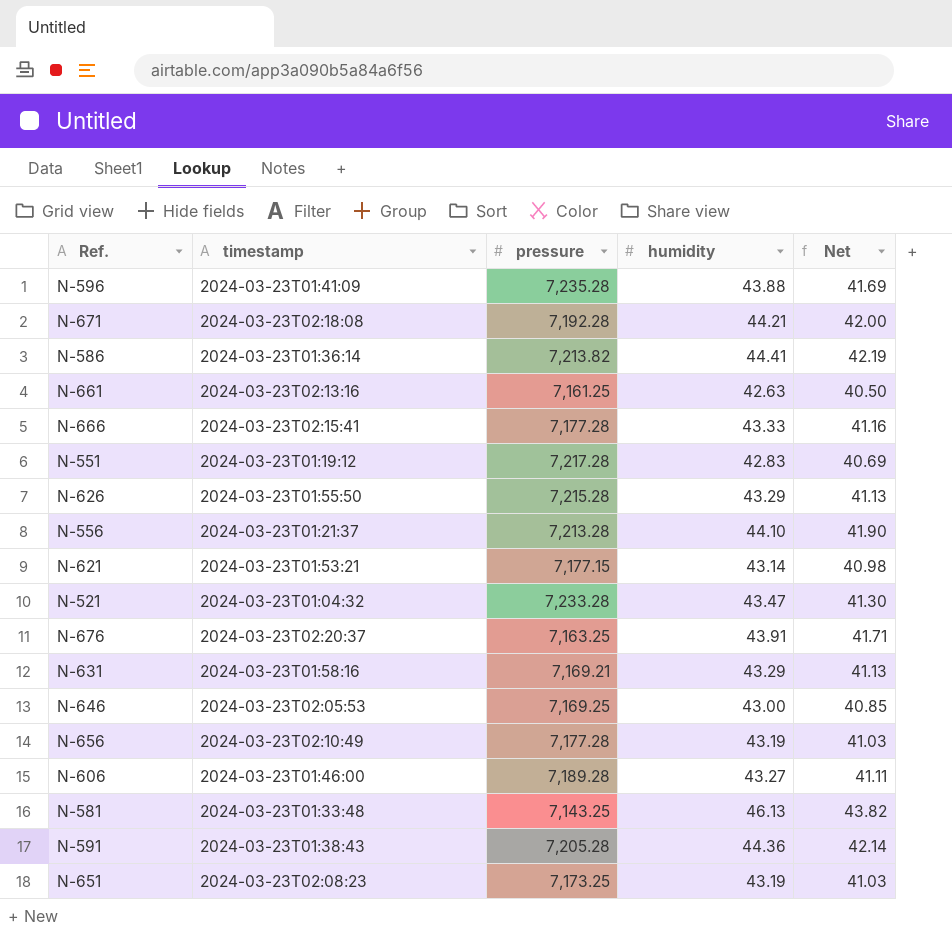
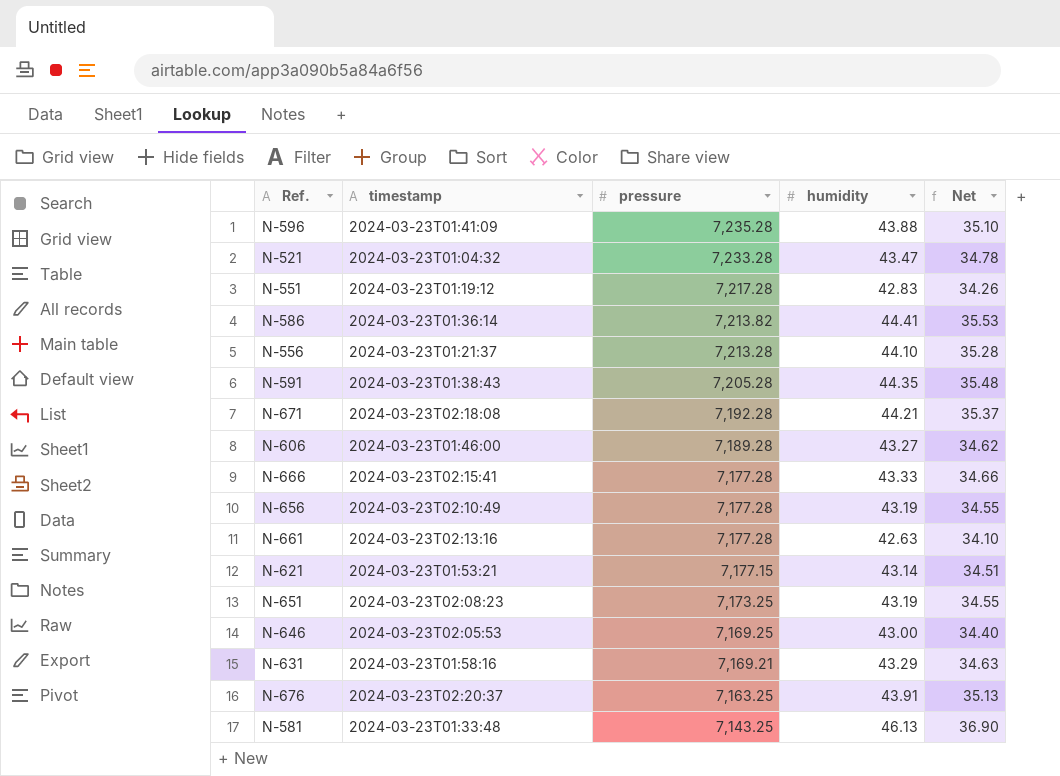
row order: none -> pressure descending
column Net | formula: [humidity] * 0.95 -> [humidity] * 0.8
row N-626: 2024-03-23T01:55:50 | 7,215.28 | 43.29 | 41.13 -> none
N-591 | humidity: 44.36 -> 44.35
N-661 | pressure: 7,161.25 -> 7,177.28

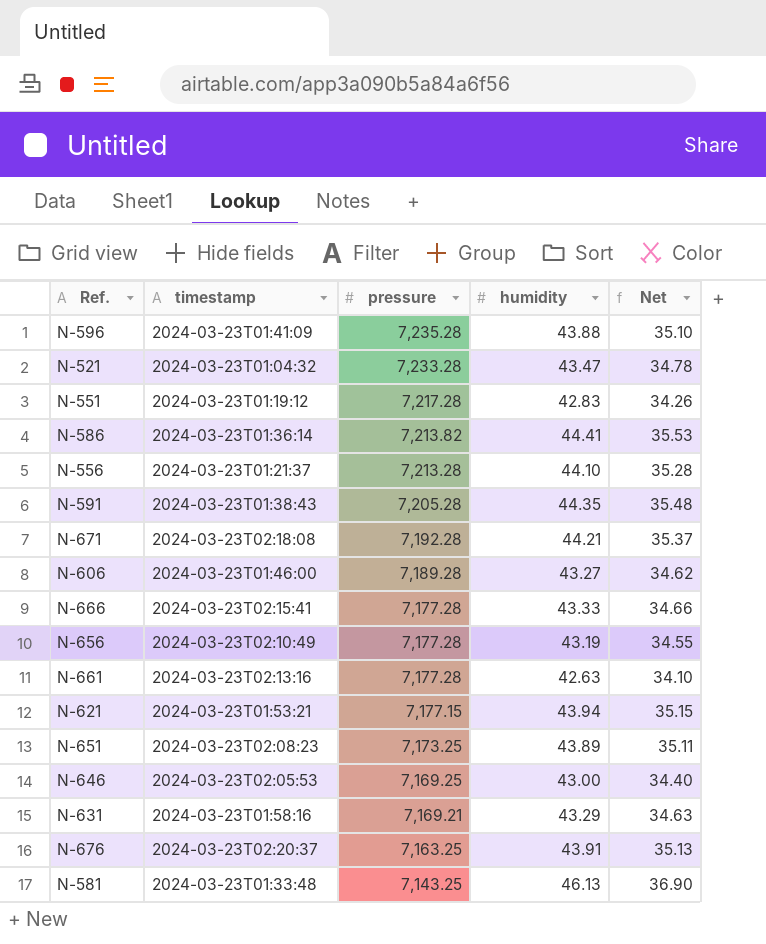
N-621 | humidity: 43.14 -> 43.94
N-621 | Net: 34.51 -> 35.15
N-651 | humidity: 43.19 -> 43.89
N-651 | Net: 34.55 -> 35.11

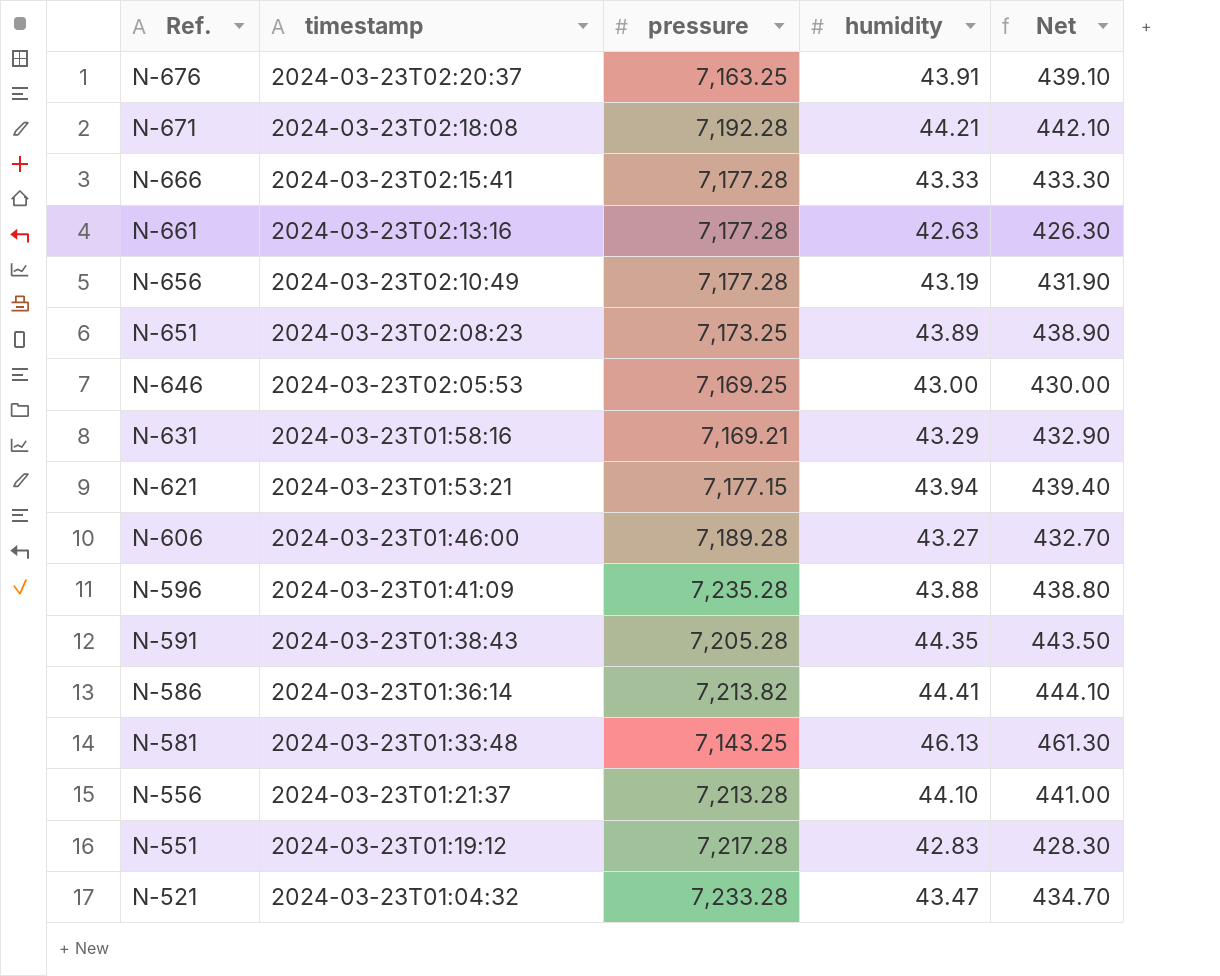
row order: pressure descending -> Ref. descending
column Net | formula: [humidity] * 0.8 -> [humidity] * 10

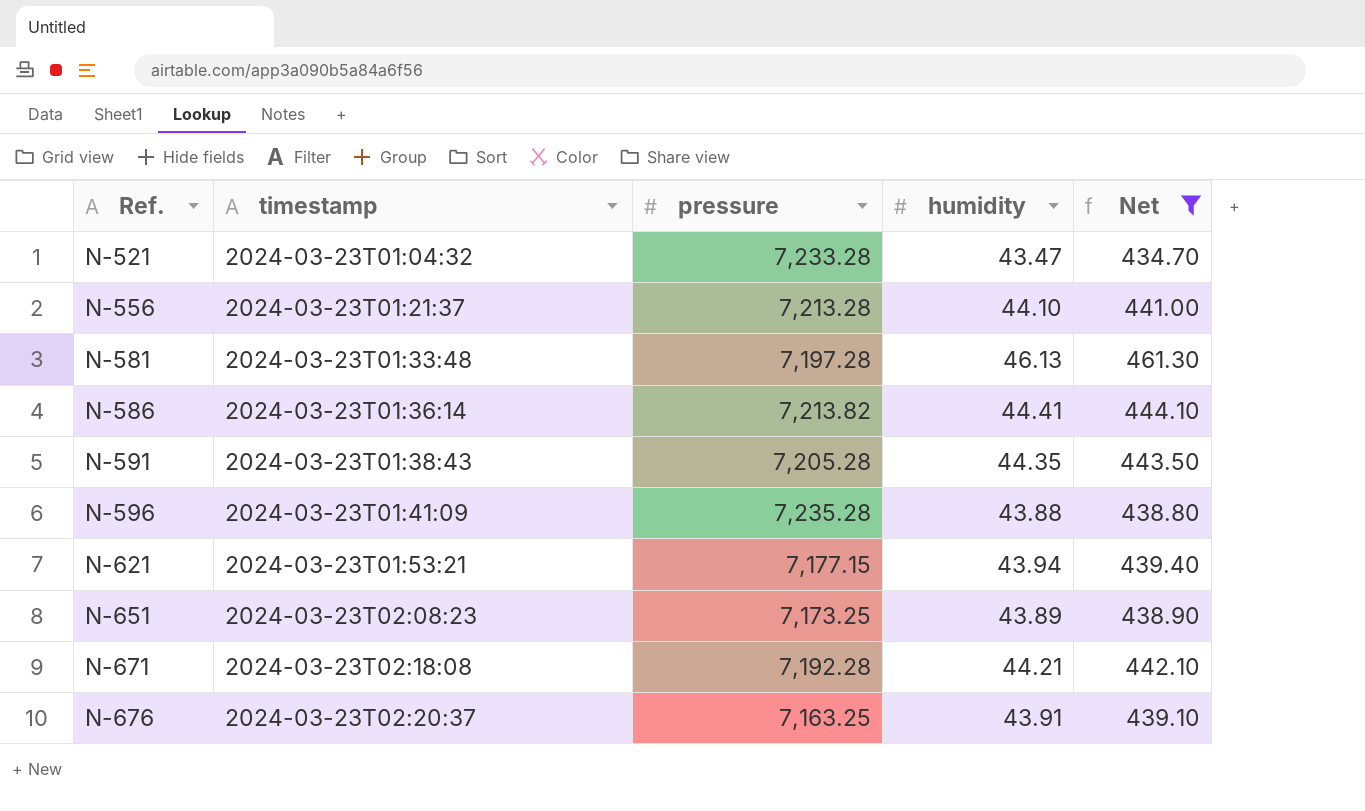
filter: none -> Net >= 434.70
row order: Ref. descending -> Ref. ascending
N-581 | pressure: 7,143.25 -> 7,197.28

